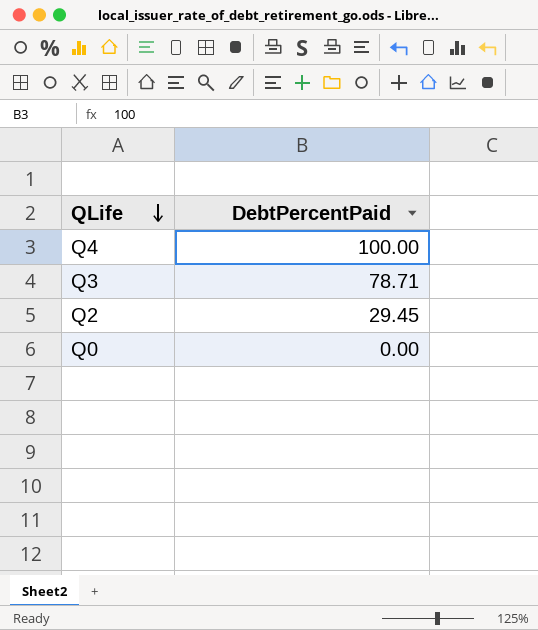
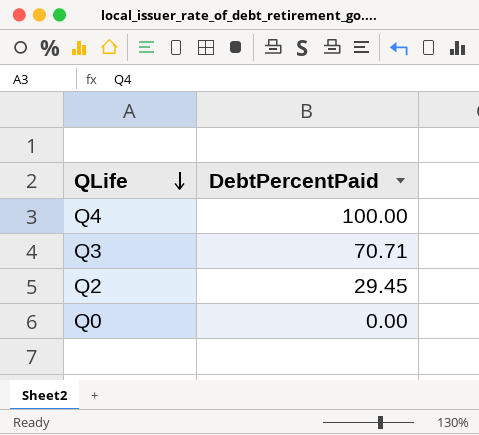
Q3 | DebtPercentPaid: 78.71 -> 70.71

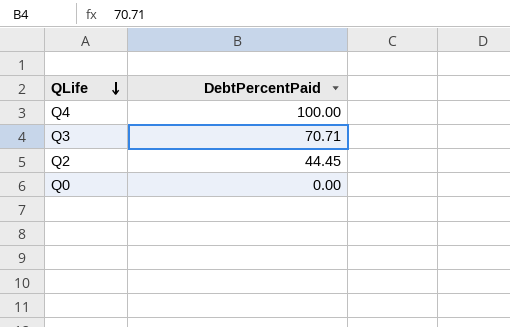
Q2 | DebtPercentPaid: 29.45 -> 44.45

